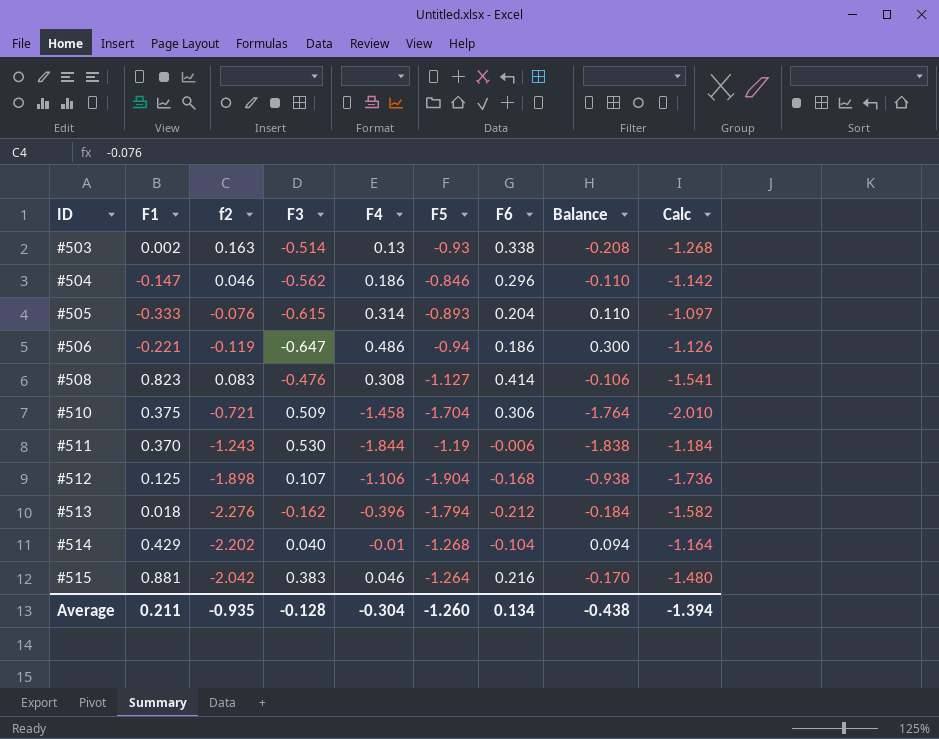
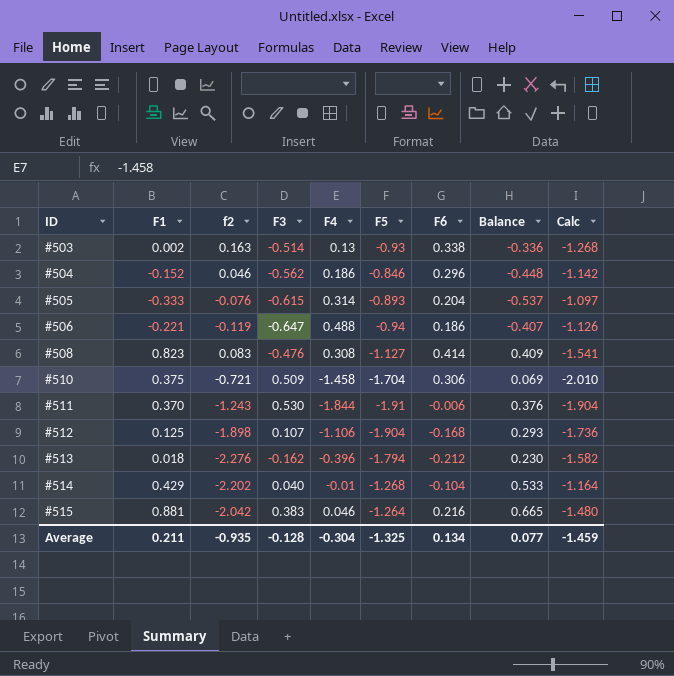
column Balance | formula: [F4] - [F6] -> [F1] - [F6]
#504 | F1: -0.147 -> -0.152
#506 | F4: 0.486 -> 0.488
#511 | F5: -1.19 -> -1.91
#511 | Calc: -1.184 -> -1.904
Average | F5: -1.260 -> -1.325
Average | Balance: -0.438 -> 0.077
Average | Calc: -1.394 -> -1.459

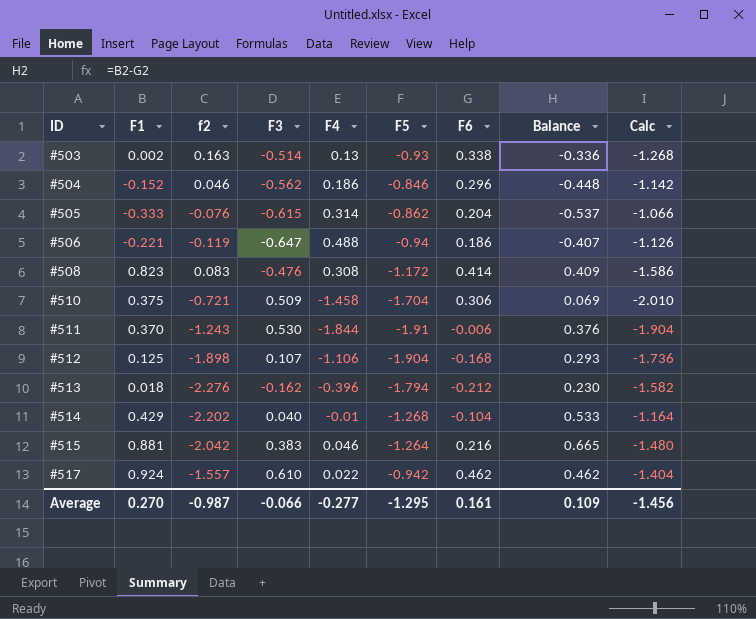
#505 | F5: -0.893 -> -0.862
#505 | Calc: -1.097 -> -1.066
#508 | F5: -1.127 -> -1.172
#508 | Calc: -1.541 -> -1.586
row #517: none -> 0.924 | -1.557 | 0.610 | 0.022 | -0.942 | 0.462 | 0.462 | -1.404
Average | F1: 0.211 -> 0.270
Average | f2: -0.935 -> -0.987
Average | F3: -0.128 -> -0.066
Average | F4: -0.304 -> -0.277
Average | F5: -1.325 -> -1.295
Average | F6: 0.134 -> 0.161
Average | Balance: 0.077 -> 0.109
Average | Calc: -1.459 -> -1.456

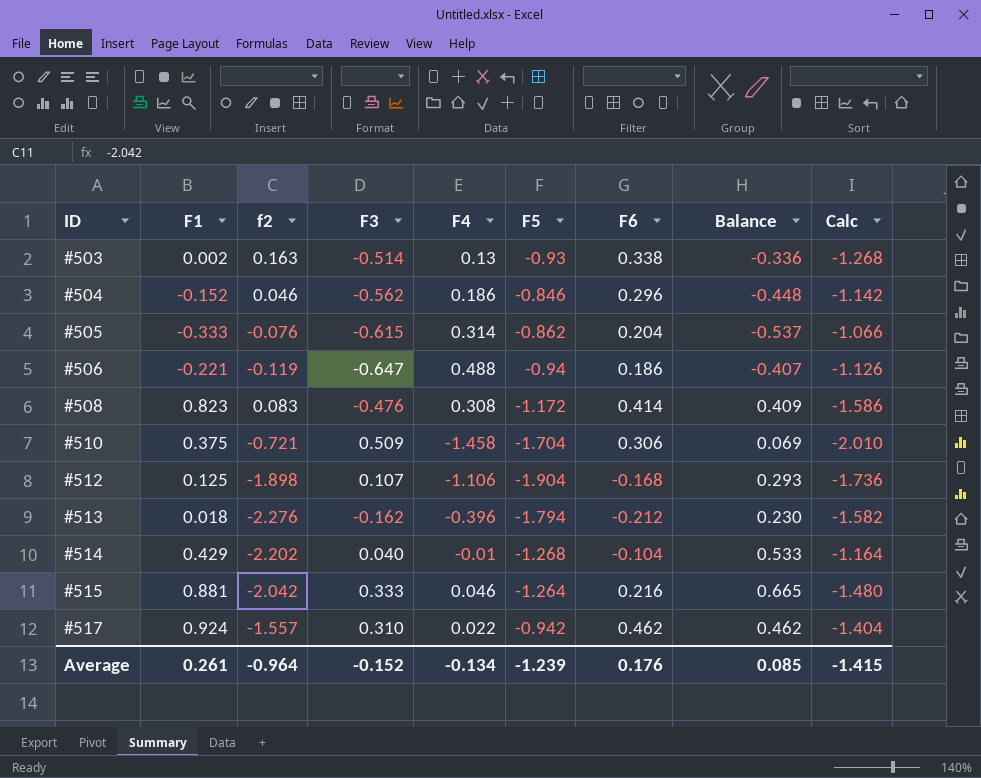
row #511: 0.370 | -1.243 | 0.530 | -1.844 | -1.91 | -0.006 | 0.376 | -1.904 -> none
#515 | F3: 0.383 -> 0.333
#517 | F3: 0.610 -> 0.310
Average | F1: 0.270 -> 0.261
Average | f2: -0.987 -> -0.964
Average | F3: -0.066 -> -0.152
Average | F4: -0.277 -> -0.134
Average | F5: -1.295 -> -1.239
Average | F6: 0.161 -> 0.176
Average | Balance: 0.109 -> 0.085
Average | Calc: -1.456 -> -1.415

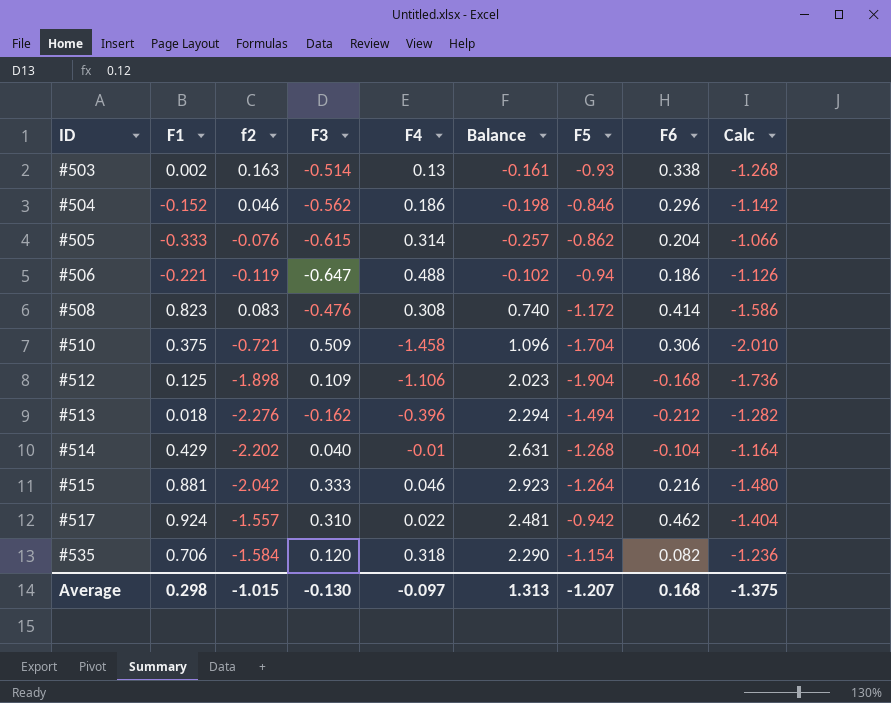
column Balance | formula: [F1] - [F6] -> [F1] - [f2]
column Balance | position: 8 -> 6
#512 | F3: 0.107 -> 0.109
#513 | F5: -1.794 -> -1.494
#513 | Calc: -1.582 -> -1.282
row #535: none -> 0.706 | -1.584 | 0.120 | 0.318 | 2.290 | -1.154 | 0.082 | -1.236
Average | F1: 0.261 -> 0.298
Average | f2: -0.964 -> -1.015
Average | F3: -0.152 -> -0.130
Average | F4: -0.134 -> -0.097
Average | Balance: 0.085 -> 1.313
Average | F5: -1.239 -> -1.207
Average | F6: 0.176 -> 0.168
Average | Calc: -1.415 -> -1.375

